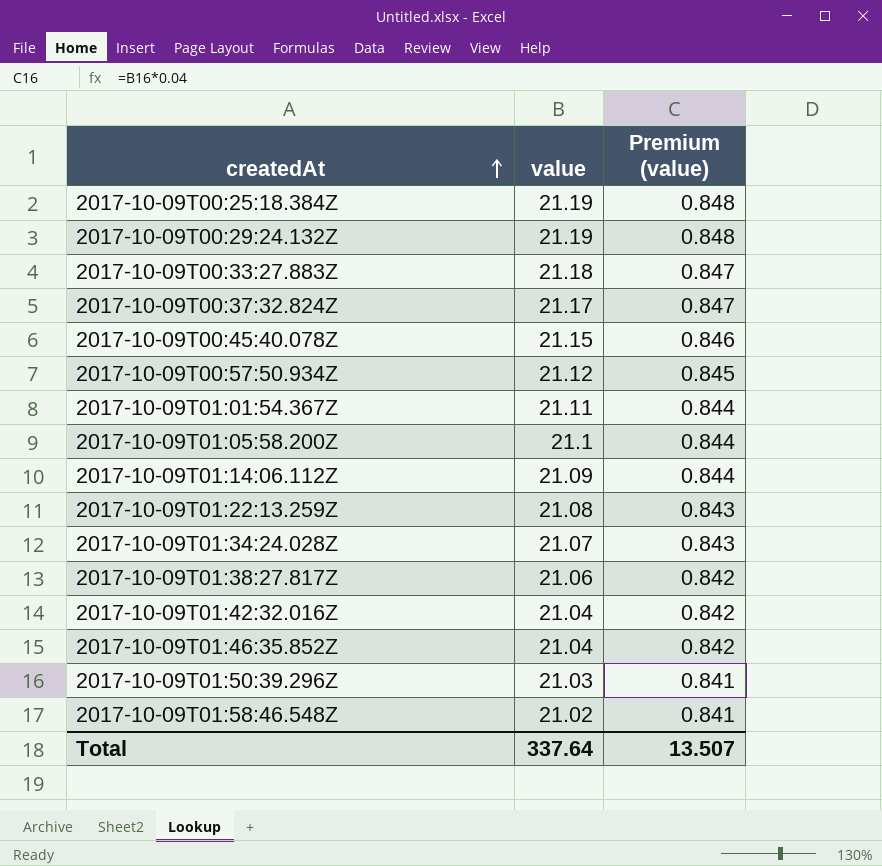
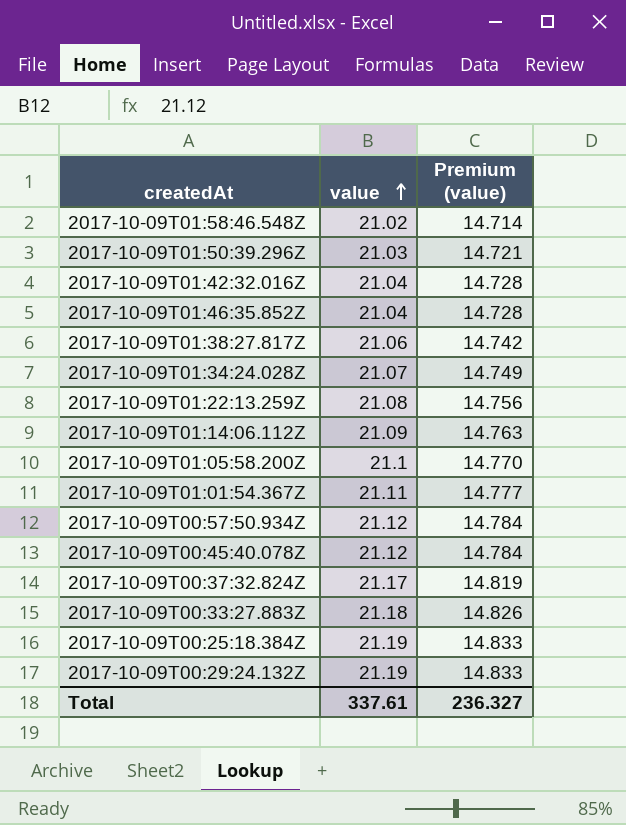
row order: createdAt ascending -> value ascending
column Premium (value) | formula: [value] * 0.04 -> [value] * 0.7
2017-10-09T00:45:40.078Z | value: 21.15 -> 21.12
Total | value: 337.64 -> 337.61
Total | Premium (value): 13.507 -> 236.327

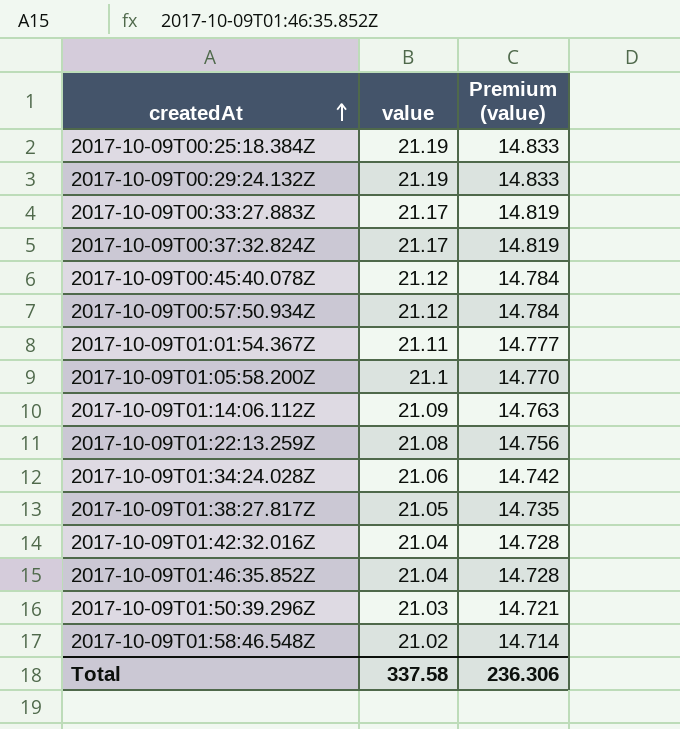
row order: value ascending -> createdAt ascending
2017-10-09T00:33:27.883Z | value: 21.18 -> 21.17
2017-10-09T00:33:27.883Z | Premium (value): 14.826 -> 14.819
2017-10-09T01:34:24.028Z | value: 21.07 -> 21.06
2017-10-09T01:34:24.028Z | Premium (value): 14.749 -> 14.742
2017-10-09T01:38:27.817Z | value: 21.06 -> 21.05
2017-10-09T01:38:27.817Z | Premium (value): 14.742 -> 14.735
Total | value: 337.61 -> 337.58
Total | Premium (value): 236.327 -> 236.306

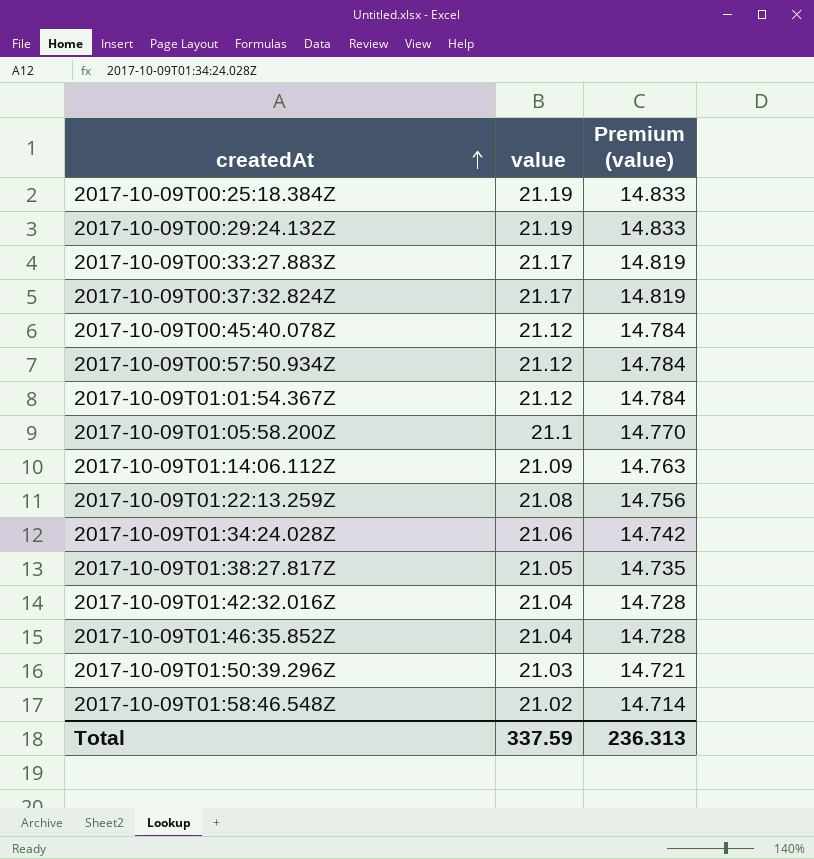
2017-10-09T01:01:54.367Z | value: 21.11 -> 21.12
2017-10-09T01:01:54.367Z | Premium (value): 14.777 -> 14.784
Total | value: 337.58 -> 337.59
Total | Premium (value): 236.306 -> 236.313

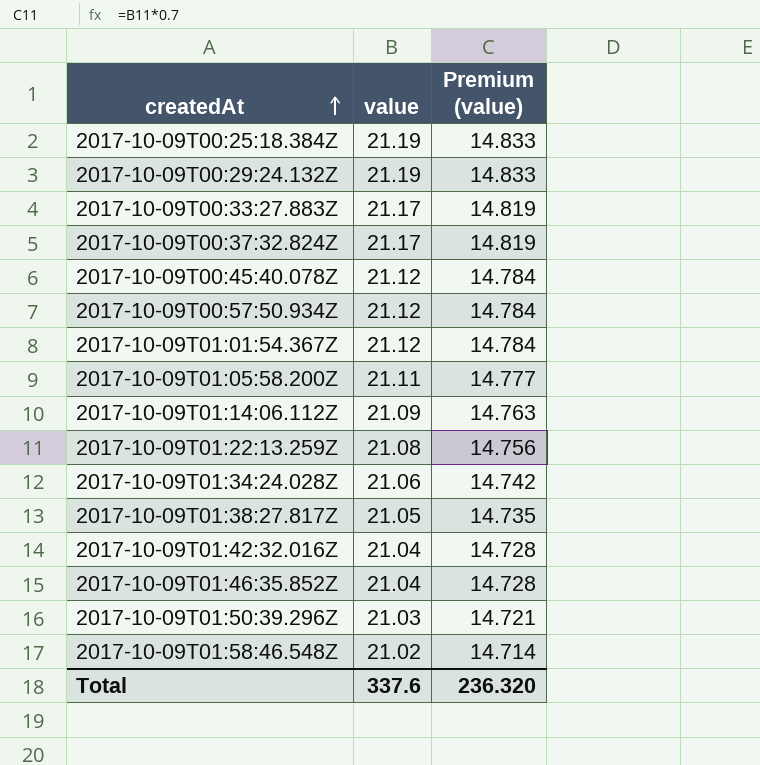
2017-10-09T01:05:58.200Z | value: 21.1 -> 21.11
2017-10-09T01:05:58.200Z | Premium (value): 14.770 -> 14.777
Total | value: 337.59 -> 337.6
Total | Premium (value): 236.313 -> 236.320

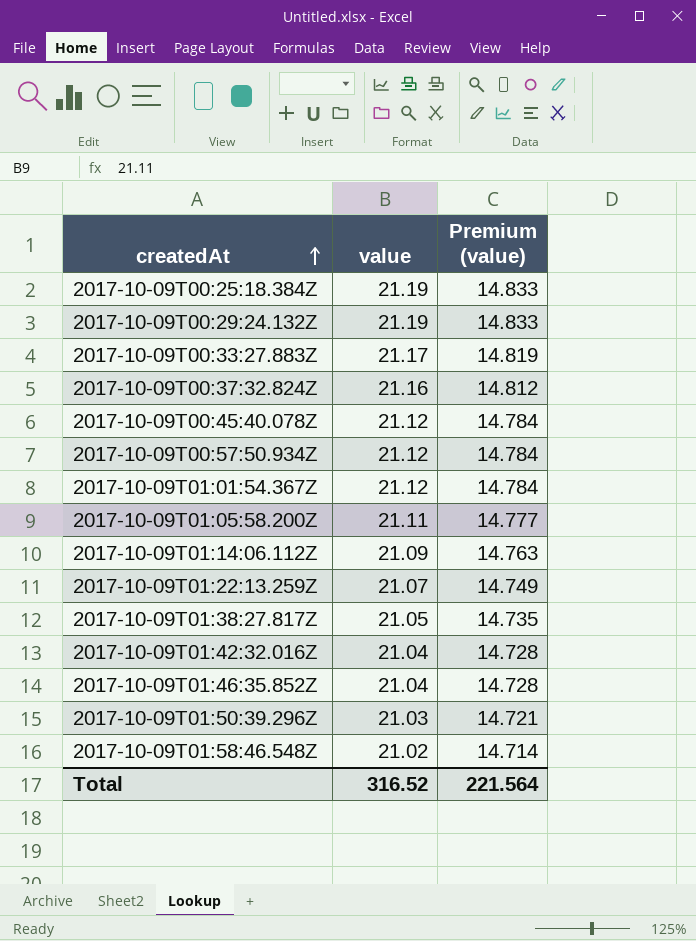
row 2017-10-09T01:34:24.028Z: 21.06 | 14.742 -> none
2017-10-09T00:37:32.824Z | value: 21.17 -> 21.16
2017-10-09T00:37:32.824Z | Premium (value): 14.819 -> 14.812
2017-10-09T01:22:13.259Z | value: 21.08 -> 21.07
2017-10-09T01:22:13.259Z | Premium (value): 14.756 -> 14.749
Total | value: 337.6 -> 316.52
Total | Premium (value): 236.320 -> 221.564

